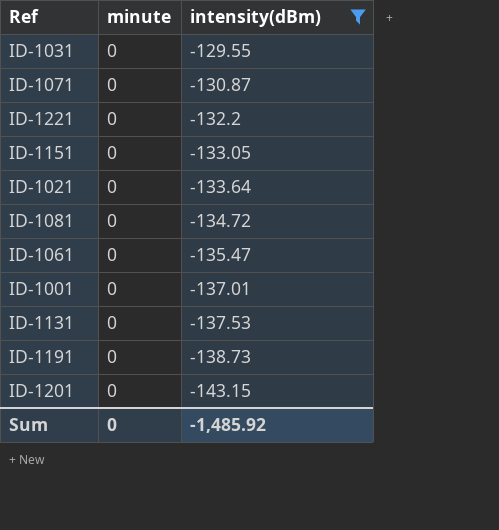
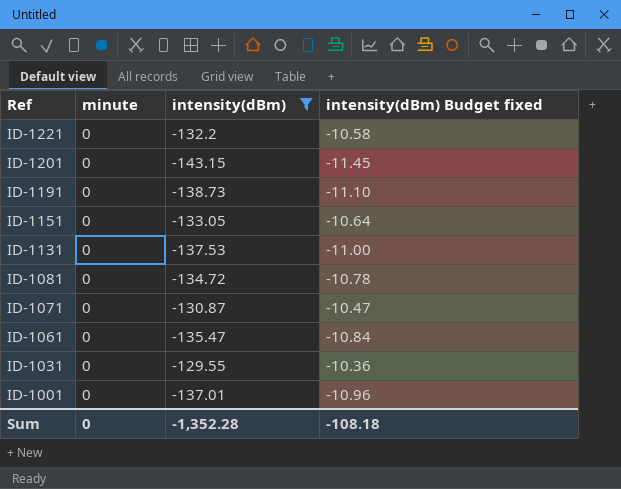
row order: intensity(dBm) descending -> Ref descending
column intensity(dBm) Budget fixed | formula: none -> [intensity(dBm)] * 0.08
row ID-1021: 0 | -133.64 -> none
Sum | intensity(dBm): -1,485.92 -> -1,352.28

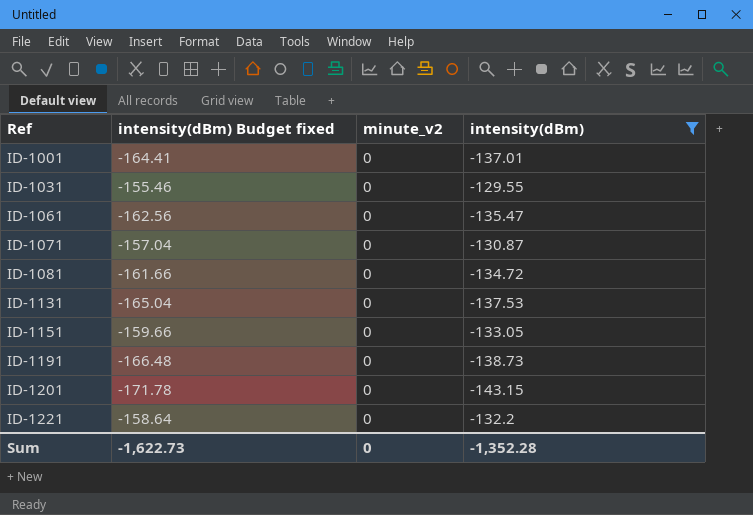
row order: Ref descending -> Ref ascending
column intensity(dBm) Budget fixed | formula: [intensity(dBm)] * 0.08 -> [intensity(dBm)] * 1.2
column intensity(dBm) Budget fixed | position: 4 -> 2
column name: minute -> minute_v2
Sum | intensity(dBm) Budget fixed: -108.18 -> -1,622.73

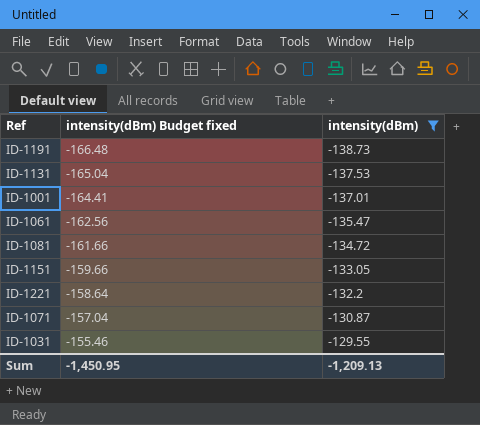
row order: Ref ascending -> intensity(dBm) Budget fixed ascending
column minute_v2 | position: 3 -> none
row ID-1201: -171.78 | 0 | -143.15 -> none
Sum | intensity(dBm) Budget fixed: -1,622.73 -> -1,450.95
Sum | intensity(dBm): -1,352.28 -> -1,209.13

